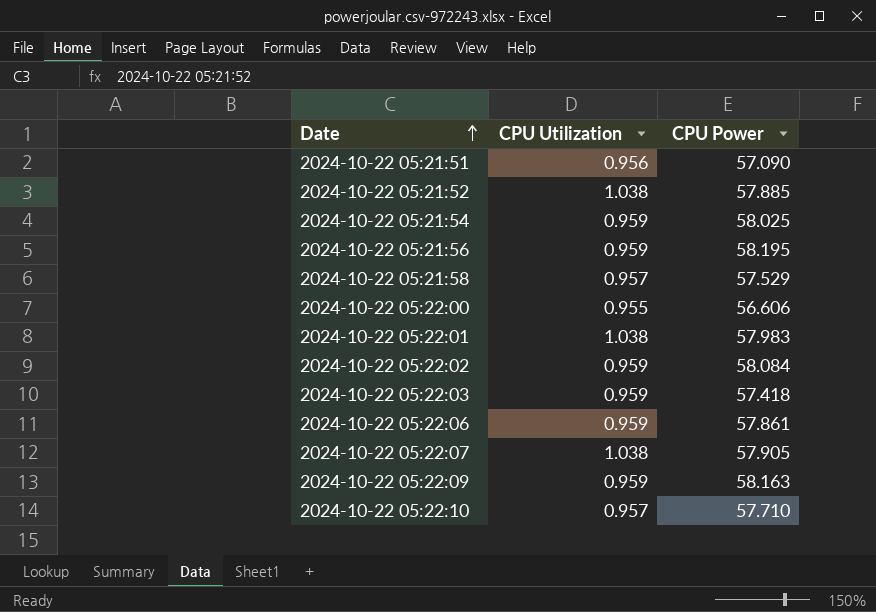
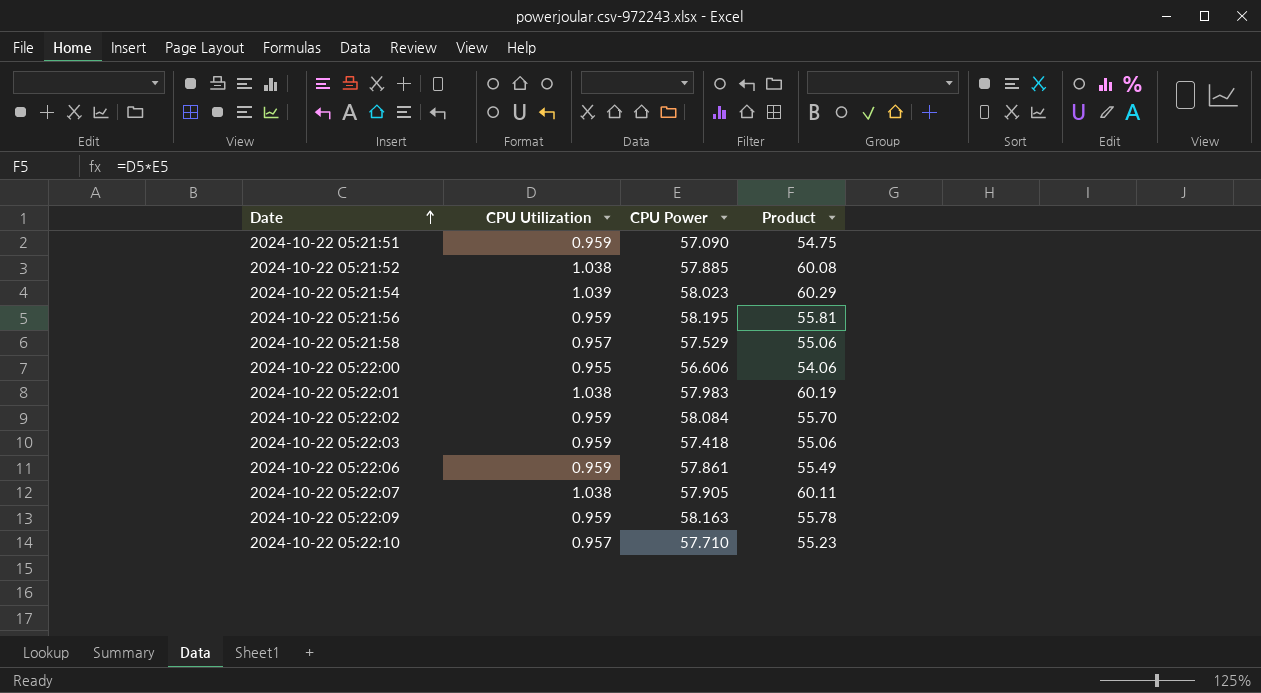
column Product | formula: none -> [CPU Utilization] * [CPU Power]
2024-10-22 05:21:51 | CPU Utilization: 0.956 -> 0.959
2024-10-22 05:21:54 | CPU Utilization: 0.959 -> 1.039
2024-10-22 05:21:54 | CPU Power: 58.025 -> 58.023

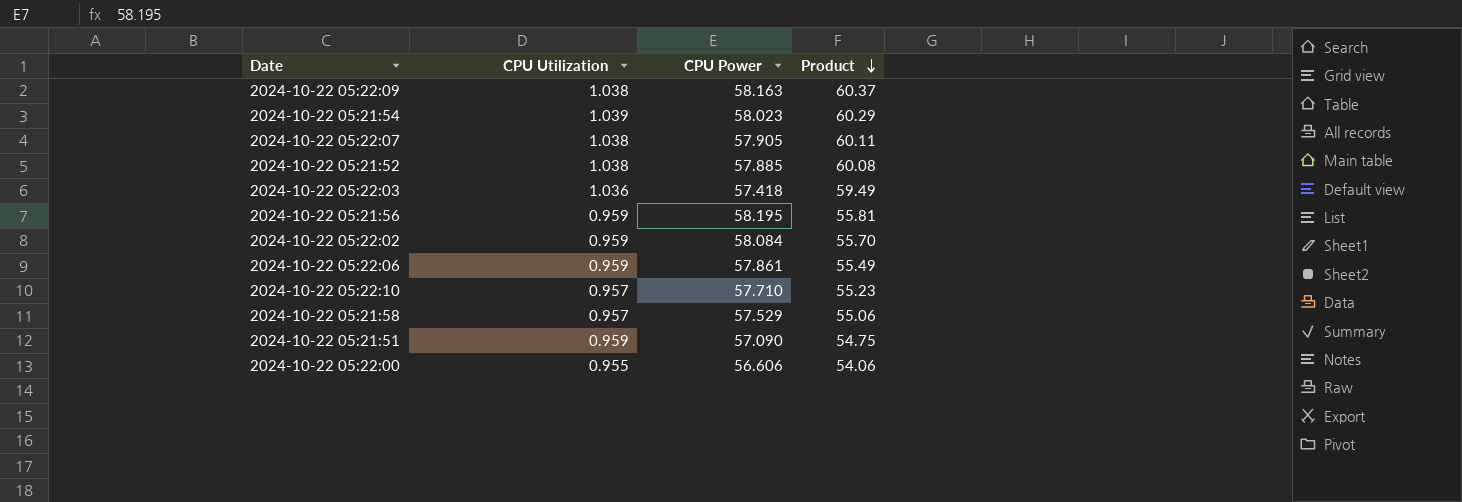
row order: Date ascending -> Product descending
row 2024-10-22 05:22:01: 1.038 | 57.983 | 60.19 -> none
2024-10-22 05:22:09 | CPU Utilization: 0.959 -> 1.038
2024-10-22 05:22:09 | Product: 55.78 -> 60.37
2024-10-22 05:22:03 | CPU Utilization: 0.959 -> 1.036
2024-10-22 05:22:03 | Product: 55.06 -> 59.49

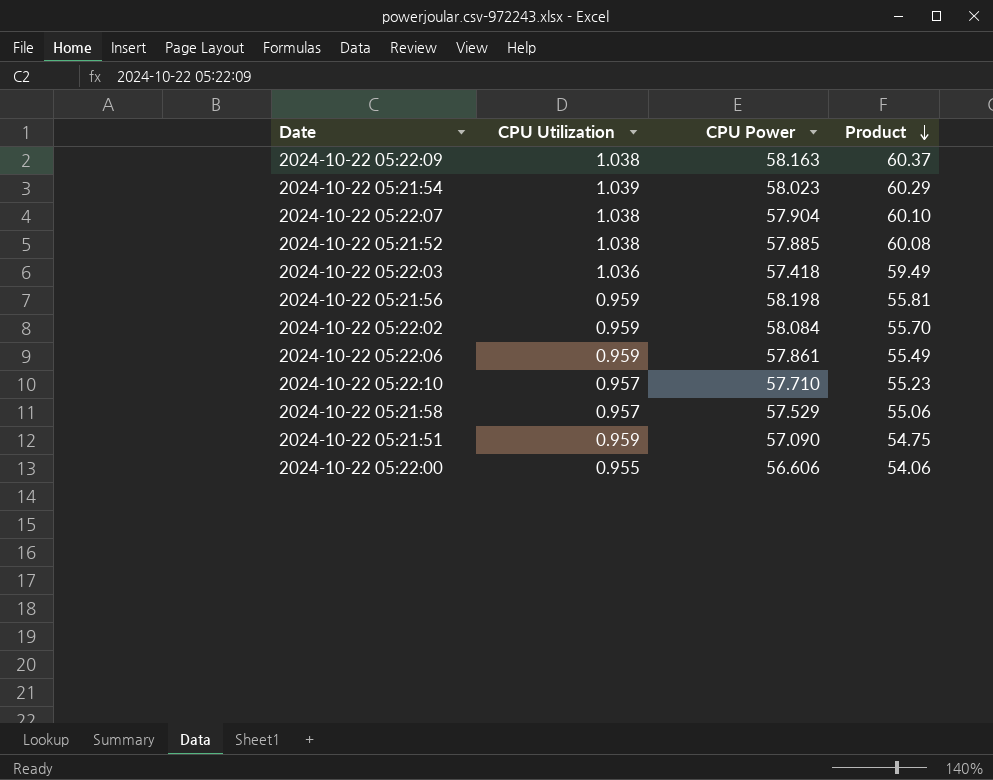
2024-10-22 05:22:07 | CPU Power: 57.905 -> 57.904
2024-10-22 05:22:07 | Product: 60.11 -> 60.10
2024-10-22 05:21:56 | CPU Power: 58.195 -> 58.198

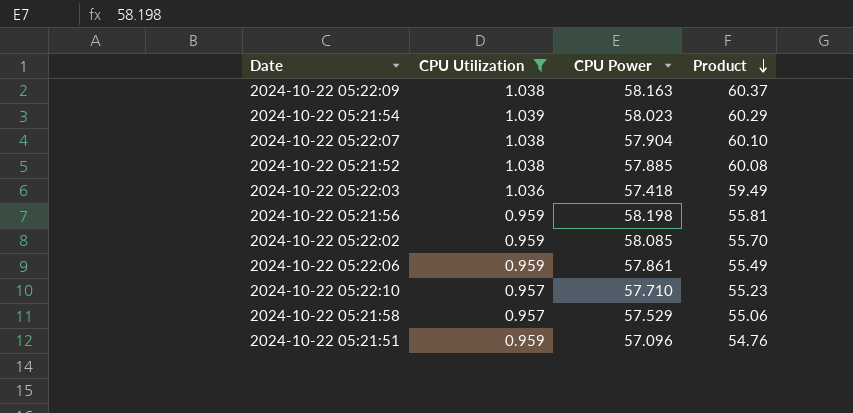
filter: none -> CPU Utilization != 0.955
2024-10-22 05:22:02 | CPU Power: 58.084 -> 58.085
2024-10-22 05:21:51 | CPU Power: 57.090 -> 57.096
2024-10-22 05:21:51 | Product: 54.75 -> 54.76

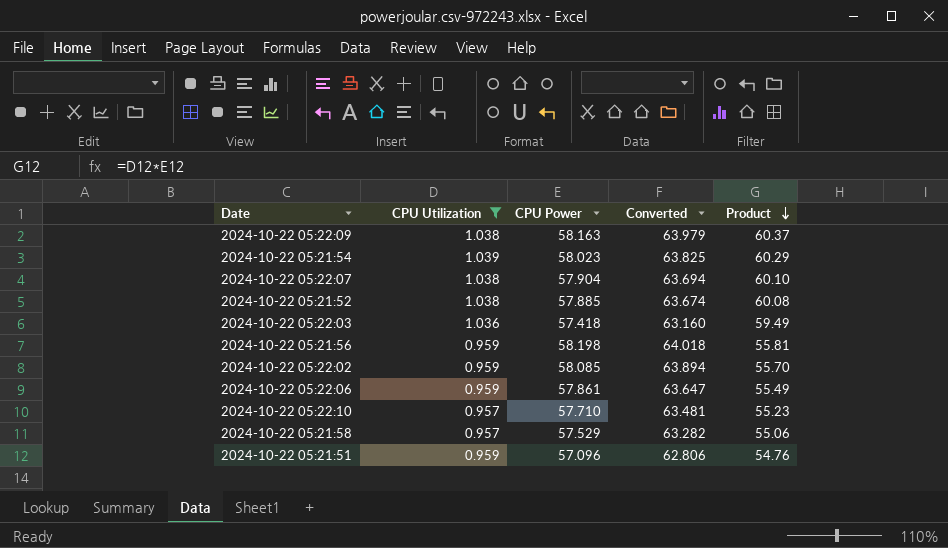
column Converted | formula: none -> [CPU Power] * 1.1

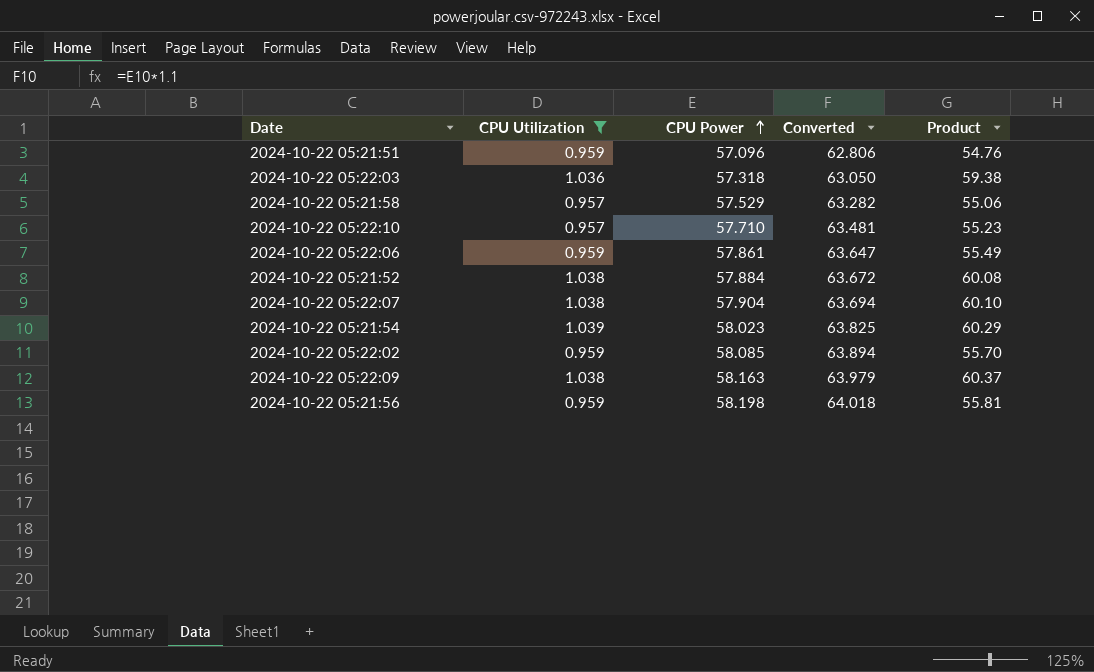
row order: Product descending -> CPU Power ascending
2024-10-22 05:22:03 | CPU Power: 57.418 -> 57.318
2024-10-22 05:22:03 | Converted: 63.160 -> 63.050
2024-10-22 05:22:03 | Product: 59.49 -> 59.38
2024-10-22 05:21:52 | CPU Power: 57.885 -> 57.884
2024-10-22 05:21:52 | Converted: 63.674 -> 63.672

